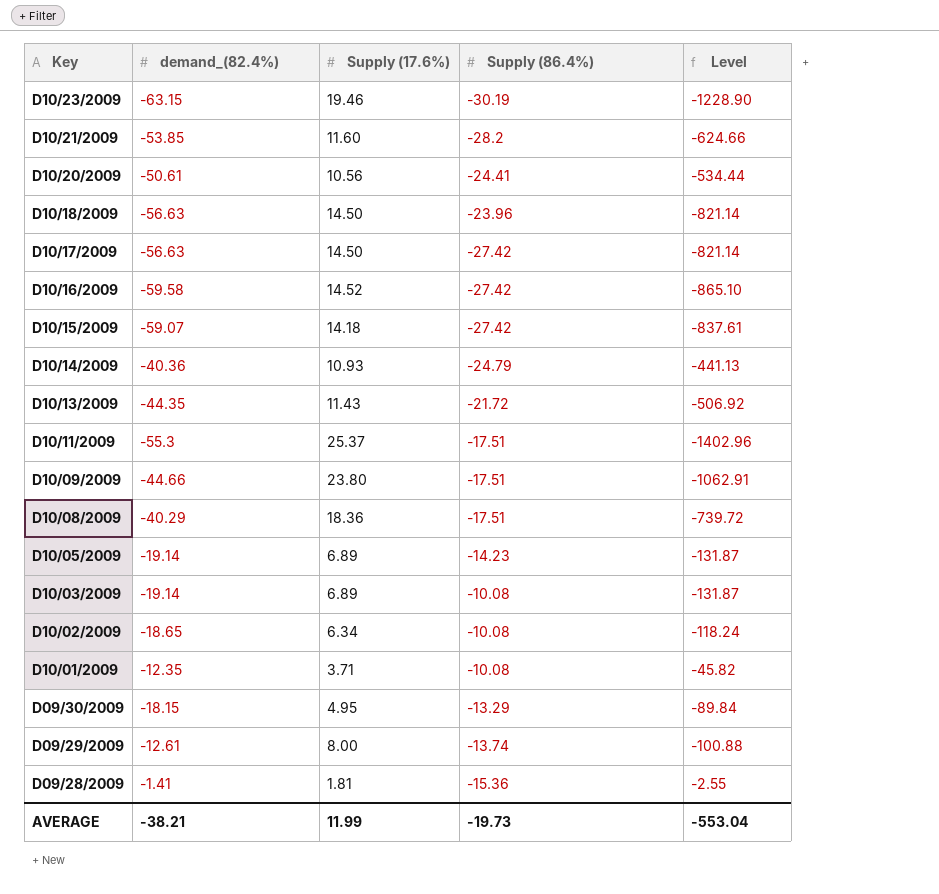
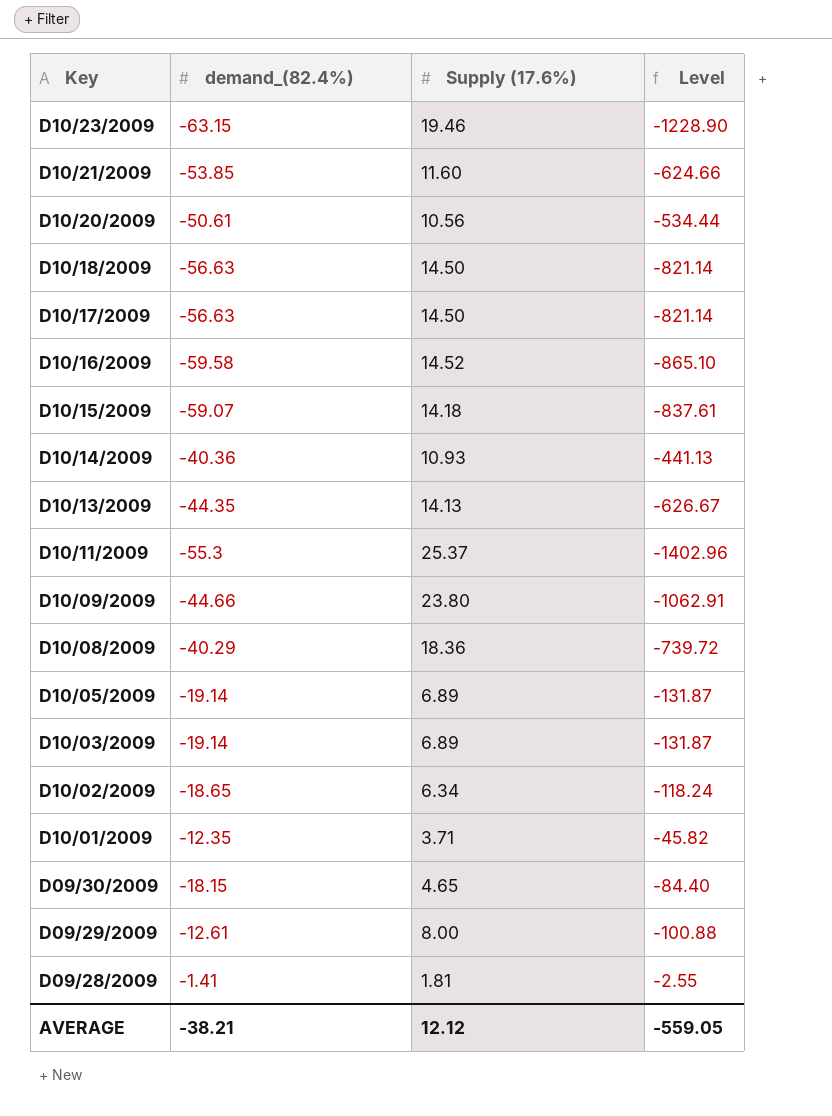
column Supply (86.4%) | position: 4 -> none
D10/13/2009 | Supply (17.6%): 11.43 -> 14.13
D10/13/2009 | Level: -506.92 -> -626.67
D09/30/2009 | Supply (17.6%): 4.95 -> 4.65
D09/30/2009 | Level: -89.84 -> -84.40
AVERAGE | Supply (17.6%): 11.99 -> 12.12
AVERAGE | Level: -553.04 -> -559.05

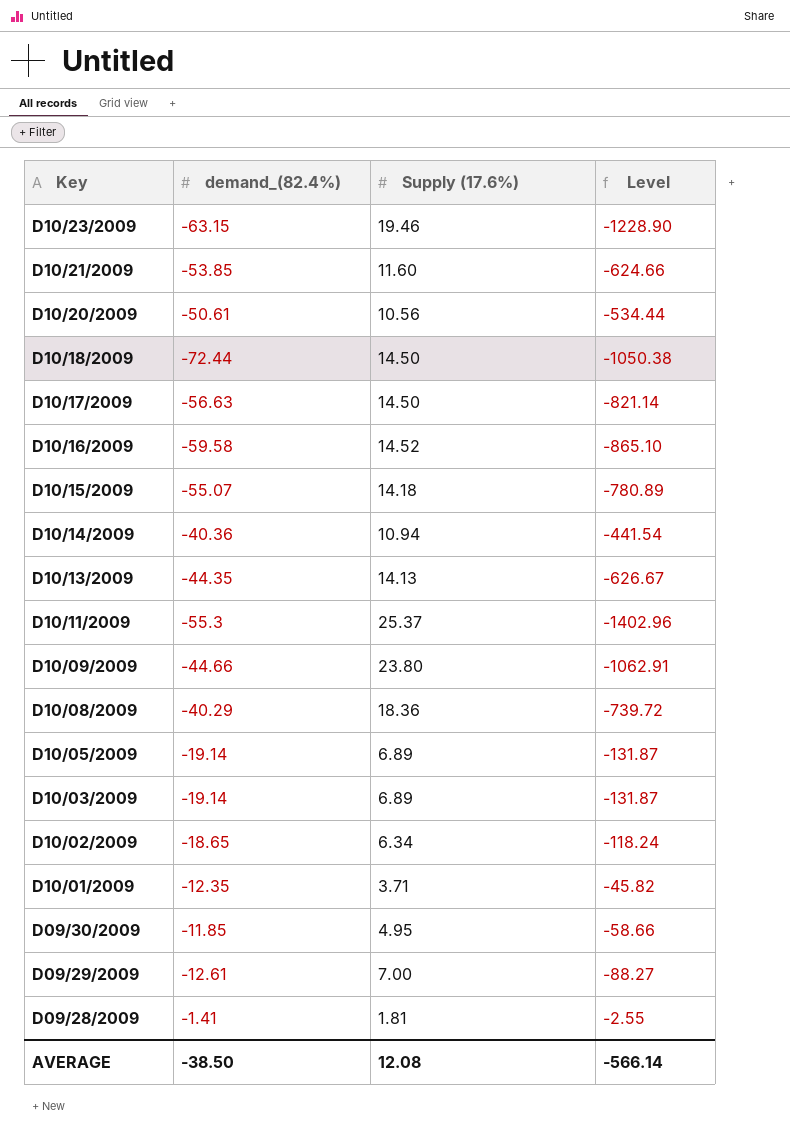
D10/18/2009 | demand_(82.4%): -56.63 -> -72.44
D10/18/2009 | Level: -821.14 -> -1050.38
D10/15/2009 | demand_(82.4%): -59.07 -> -55.07
D10/15/2009 | Level: -837.61 -> -780.89
D10/14/2009 | Supply (17.6%): 10.93 -> 10.94
D10/14/2009 | Level: -441.13 -> -441.54
D09/30/2009 | demand_(82.4%): -18.15 -> -11.85
D09/30/2009 | Supply (17.6%): 4.65 -> 4.95
D09/30/2009 | Level: -84.40 -> -58.66
D09/29/2009 | Supply (17.6%): 8.00 -> 7.00
D09/29/2009 | Level: -100.88 -> -88.27
AVERAGE | demand_(82.4%): -38.21 -> -38.50
AVERAGE | Supply (17.6%): 12.12 -> 12.08
AVERAGE | Level: -559.05 -> -566.14

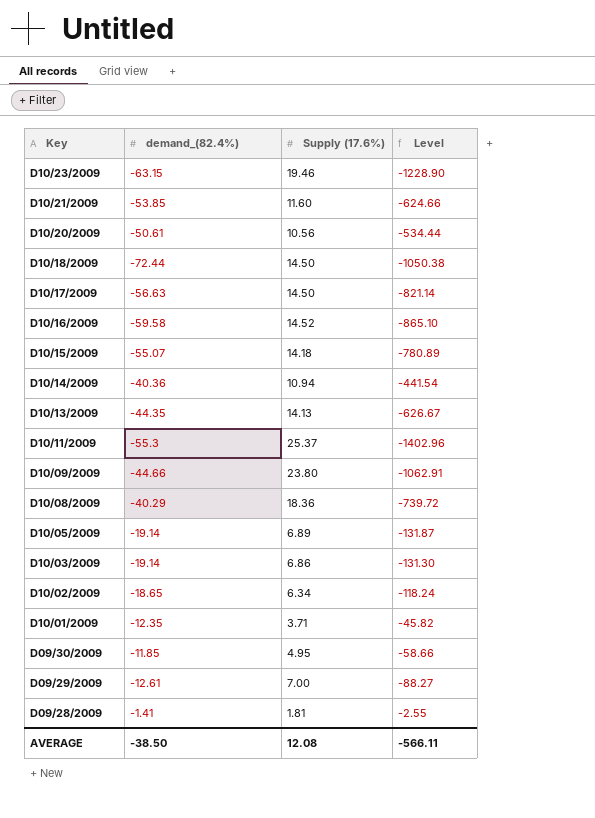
D10/03/2009 | Supply (17.6%): 6.89 -> 6.86
D10/03/2009 | Level: -131.87 -> -131.30
AVERAGE | Level: -566.14 -> -566.11

